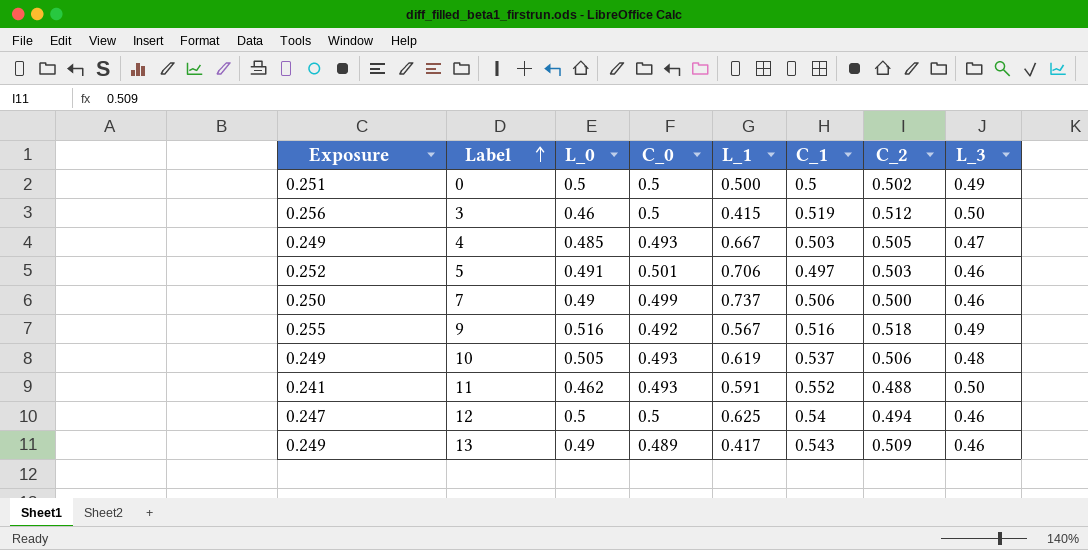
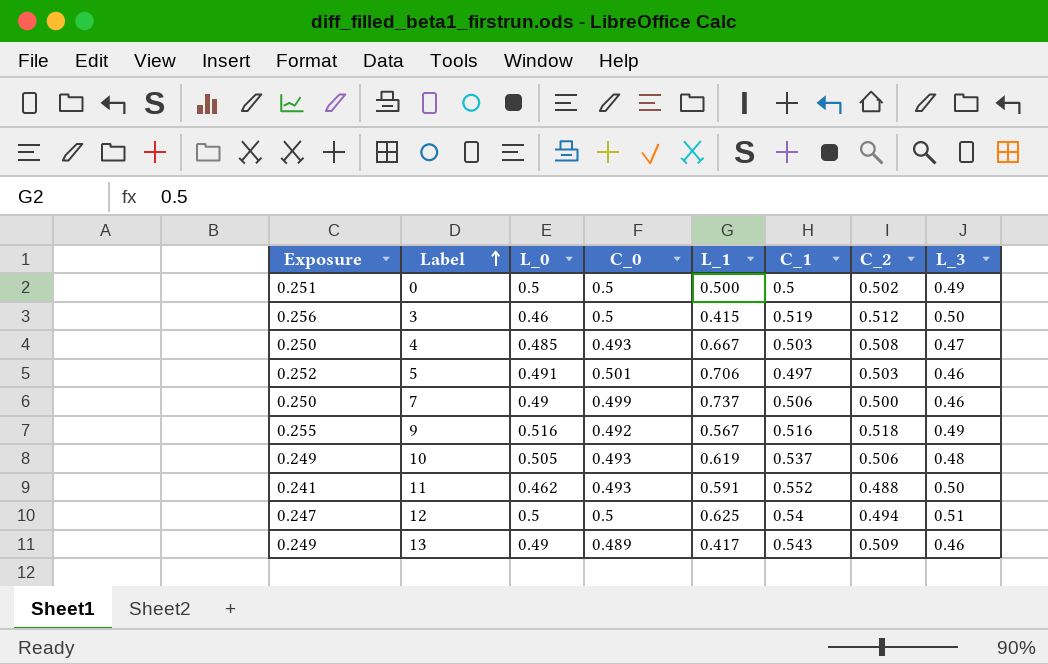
4 | Exposure: 0.249 -> 0.250
4 | C_2: 0.505 -> 0.508
12 | L_3: 0.46 -> 0.51

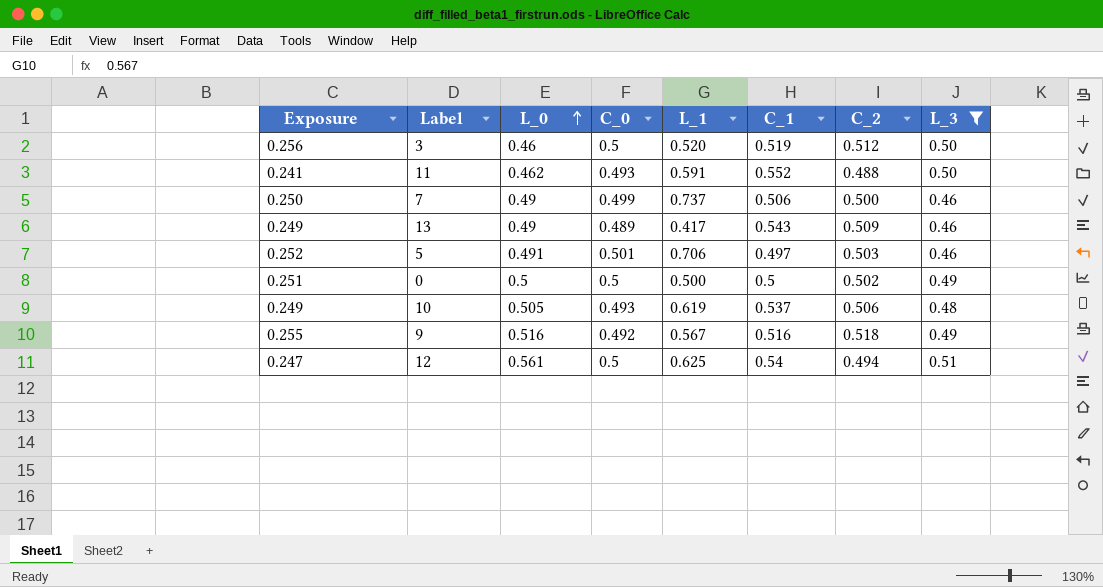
filter: none -> L_3 != 0.47
row order: Label ascending -> L_0 ascending
3 | L_1: 0.415 -> 0.520
12 | L_0: 0.5 -> 0.561

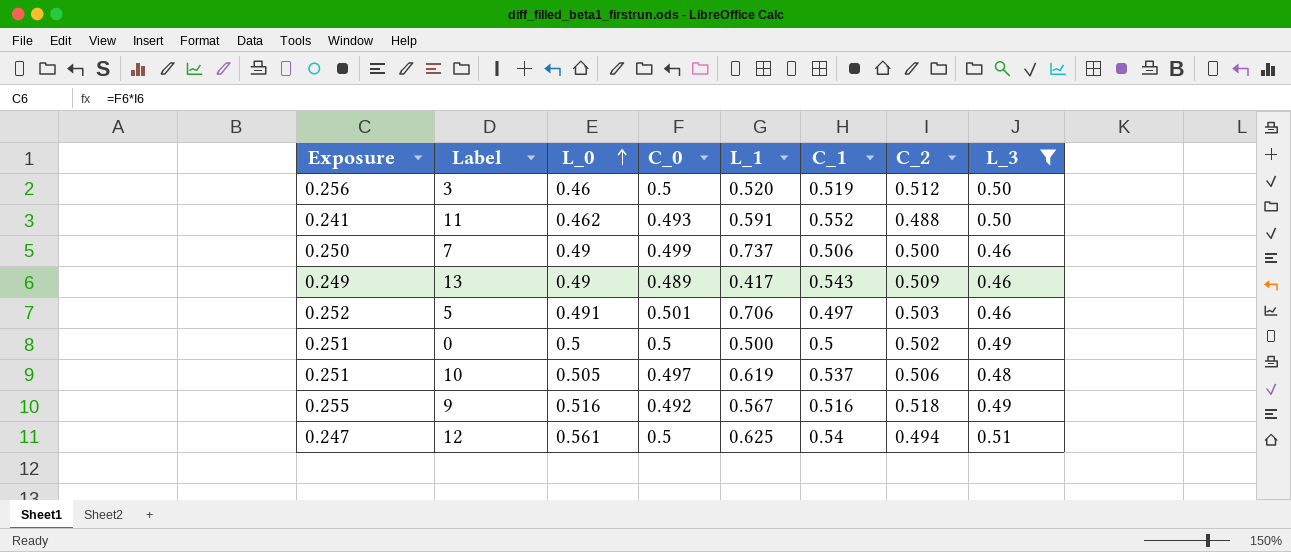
10 | Exposure: 0.249 -> 0.251
10 | C_0: 0.493 -> 0.497

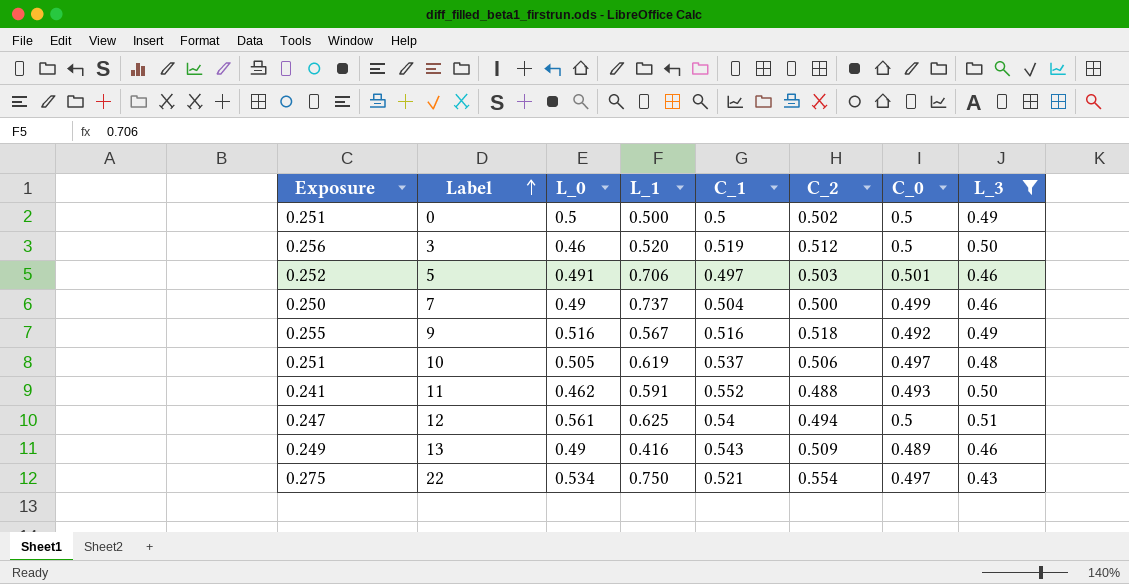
row order: L_0 ascending -> Label ascending
column C_0 | position: 4 -> 7
7 | C_1: 0.506 -> 0.504
13 | L_1: 0.417 -> 0.416
row 22: none -> 0.275 | 0.534 | 0.750 | 0.521 | 0.554 | 0.497 | 0.43

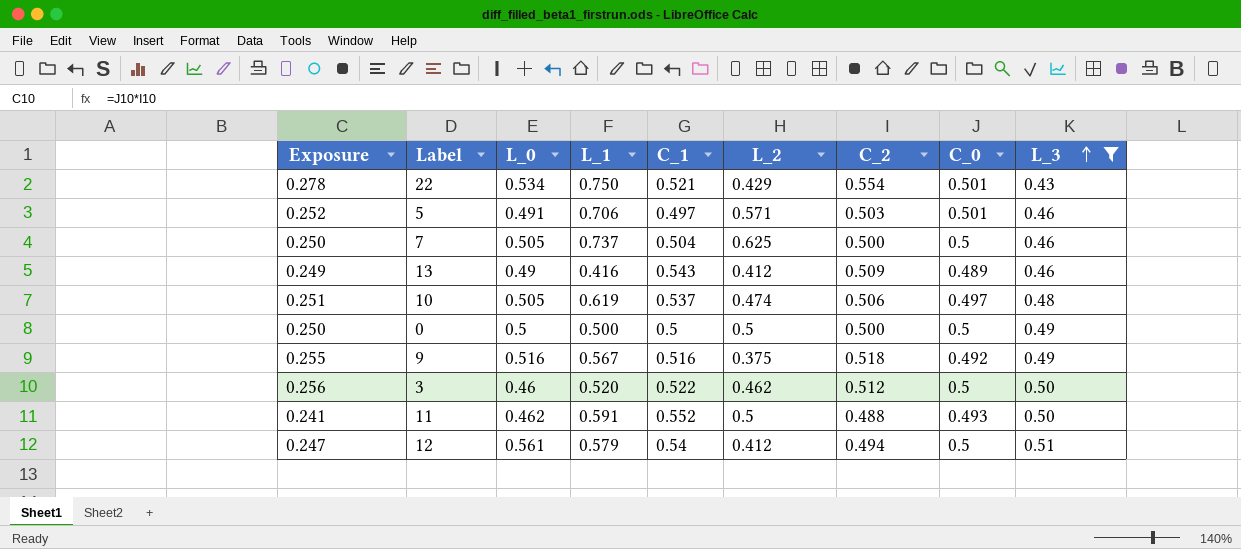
row order: Label ascending -> L_3 ascending
column L_2 | position: none -> 6
22 | Exposure: 0.275 -> 0.278
22 | C_0: 0.497 -> 0.501
7 | L_0: 0.49 -> 0.505
7 | C_0: 0.499 -> 0.5
0 | Exposure: 0.251 -> 0.250
0 | C_2: 0.502 -> 0.500
3 | C_1: 0.519 -> 0.522
12 | L_1: 0.625 -> 0.579

